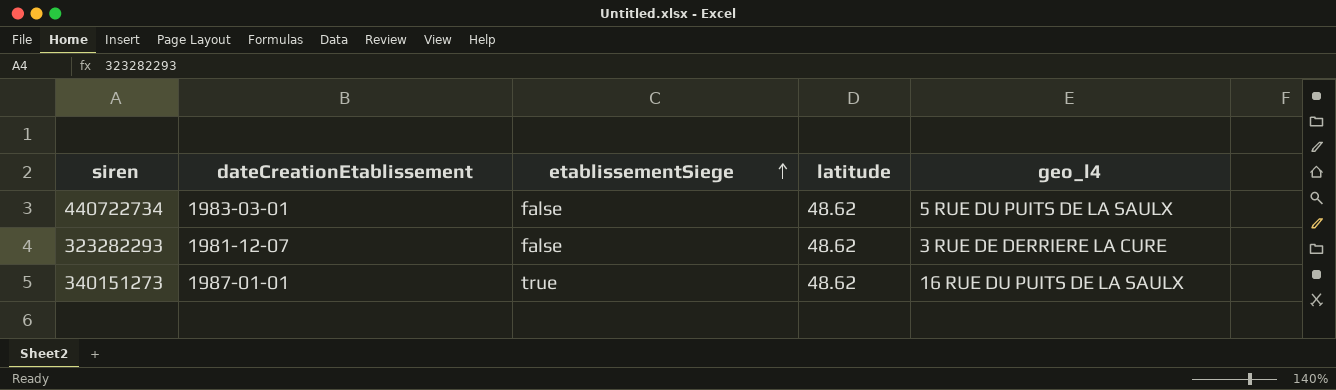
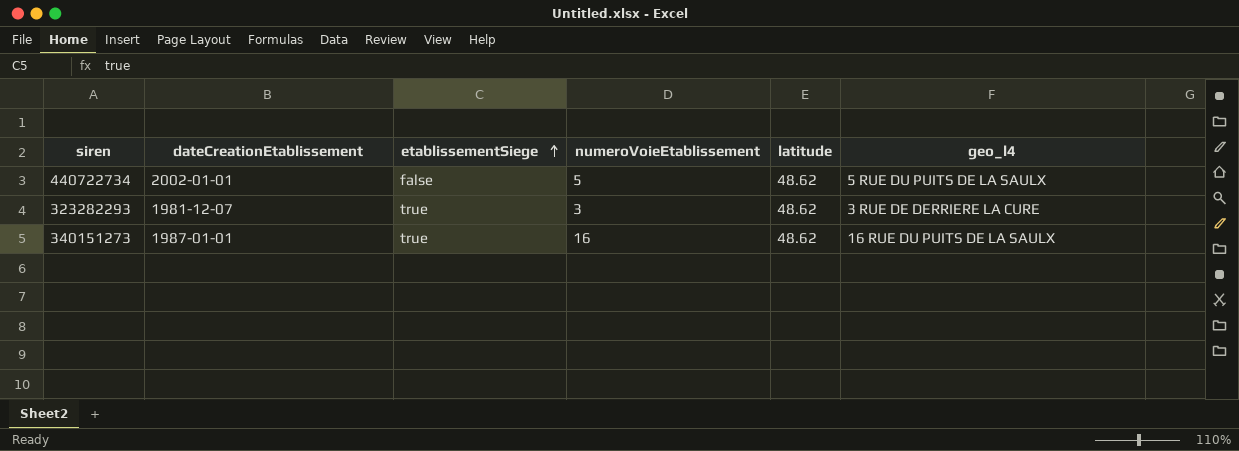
column numeroVoieEtablissement | position: none -> 4
440722734 | dateCreationEtablissement: 1983-03-01 -> 2002-01-01
323282293 | etablissementSiege: false -> true

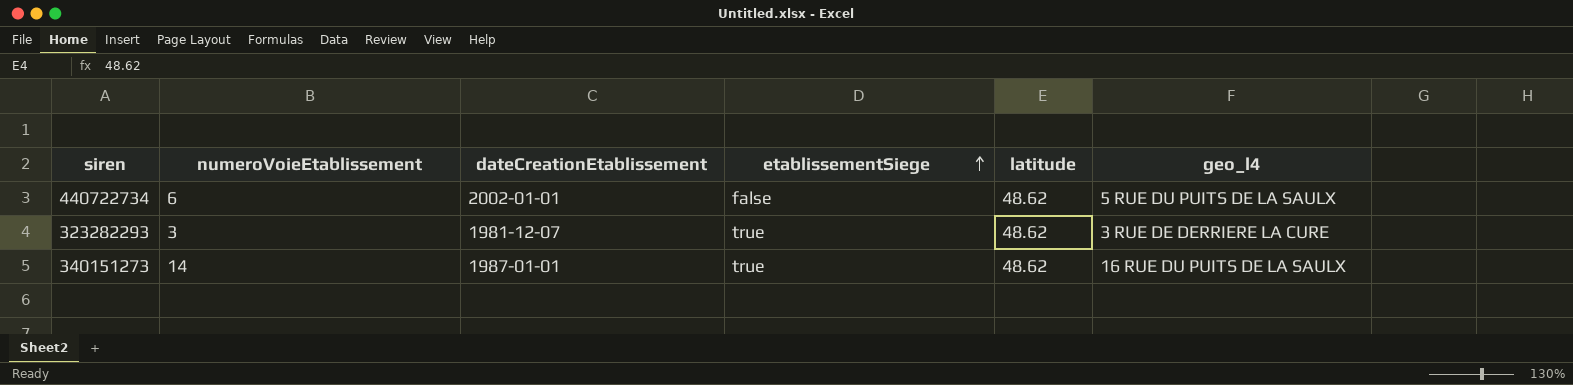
column numeroVoieEtablissement | position: 4 -> 2
440722734 | numeroVoieEtablissement: 5 -> 6
340151273 | numeroVoieEtablissement: 16 -> 14

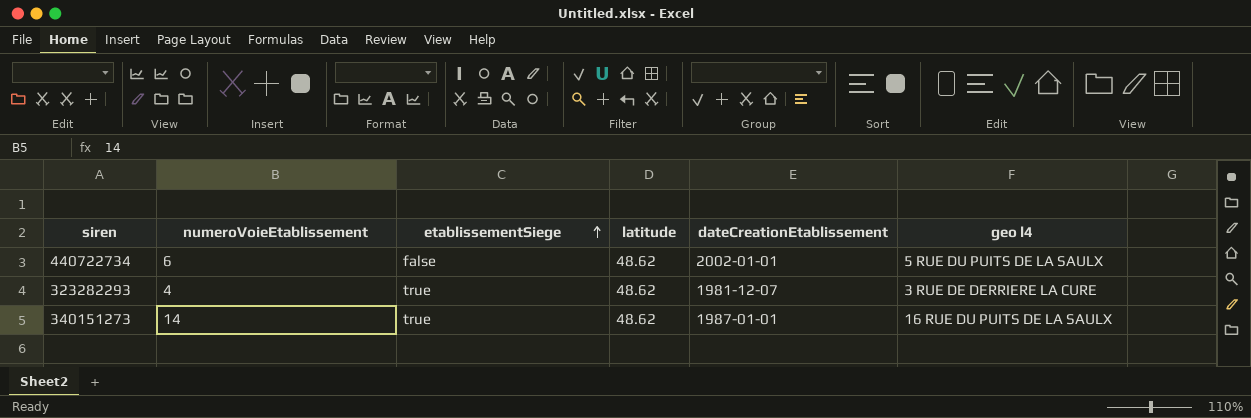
column dateCreationEtablissement | position: 3 -> 5
column name: geo_l4 -> geo l4
323282293 | numeroVoieEtablissement: 3 -> 4

